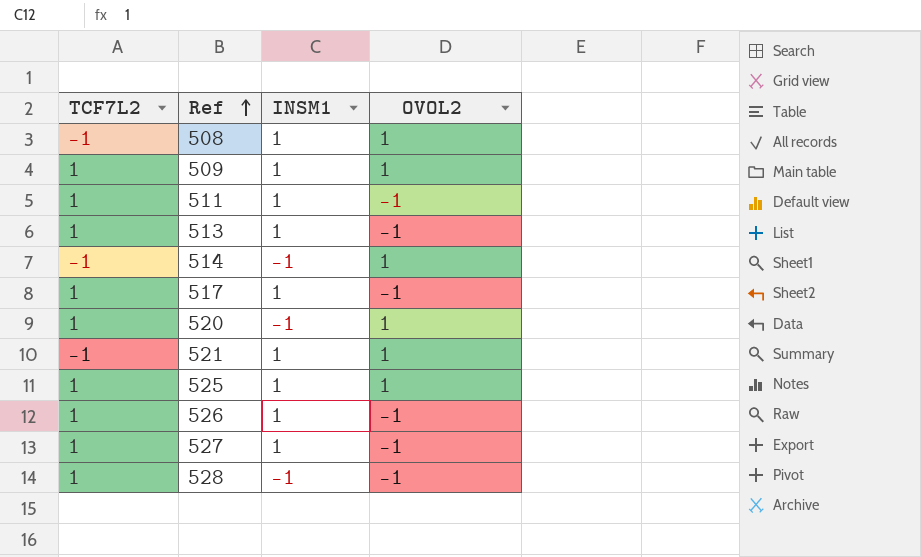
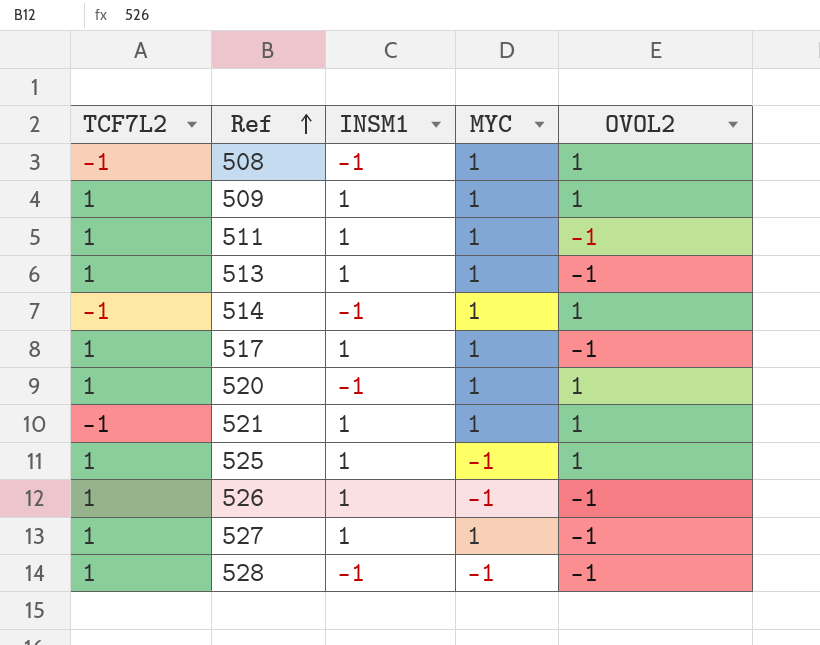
column MYC | position: none -> 4
508 | INSM1: 1 -> -1

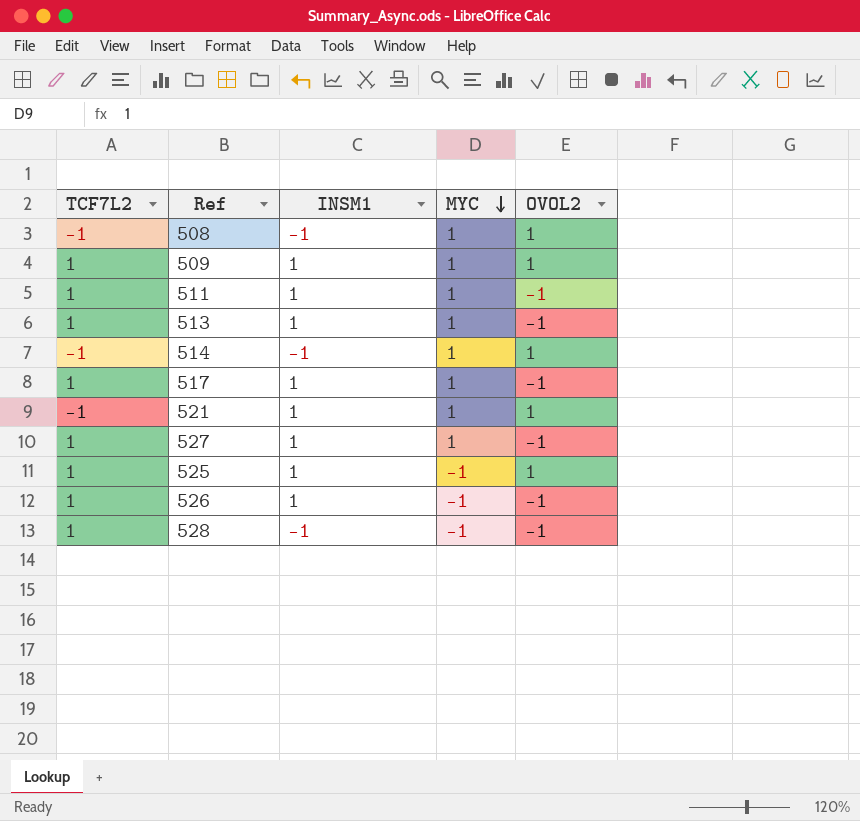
row order: Ref ascending -> MYC descending
row 520: 1 | -1 | 1 | 1 -> none

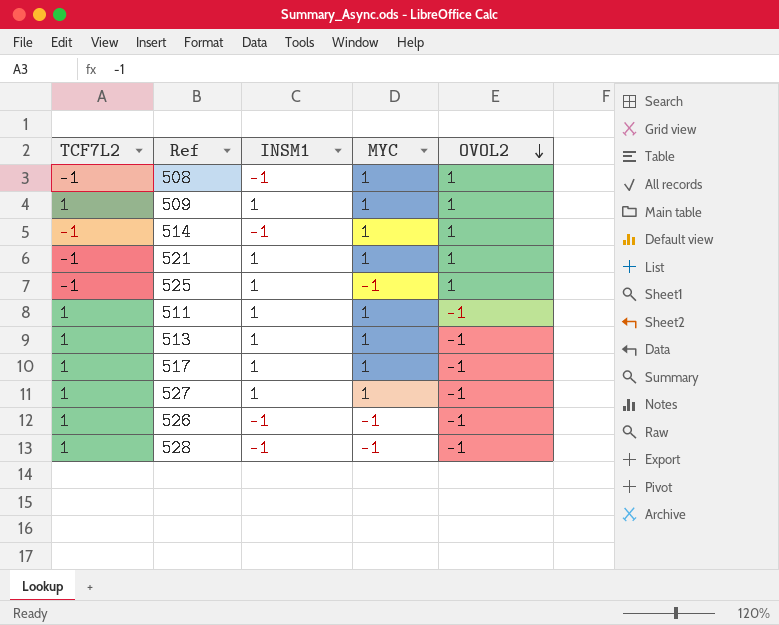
row order: MYC descending -> OVOL2 descending
525 | TCF7L2: 1 -> -1
526 | INSM1: 1 -> -1

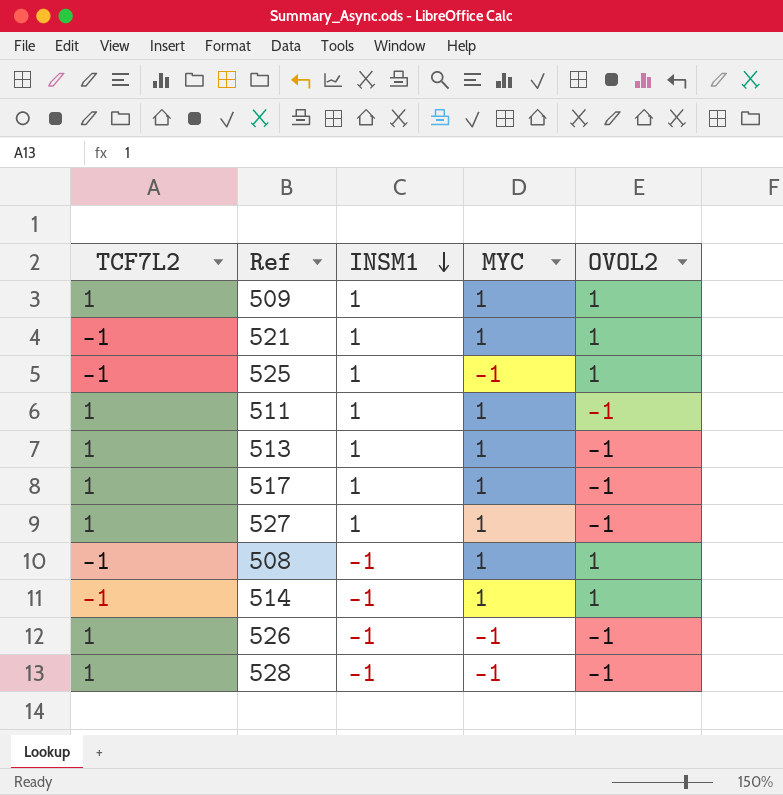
row order: OVOL2 descending -> INSM1 descending

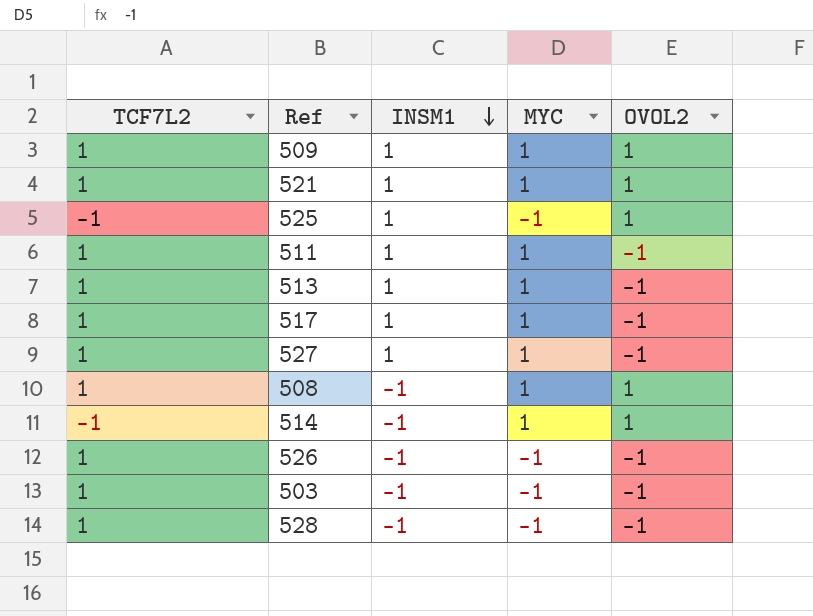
521 | TCF7L2: -1 -> 1
508 | TCF7L2: -1 -> 1
row 503: none -> 1 | -1 | -1 | -1

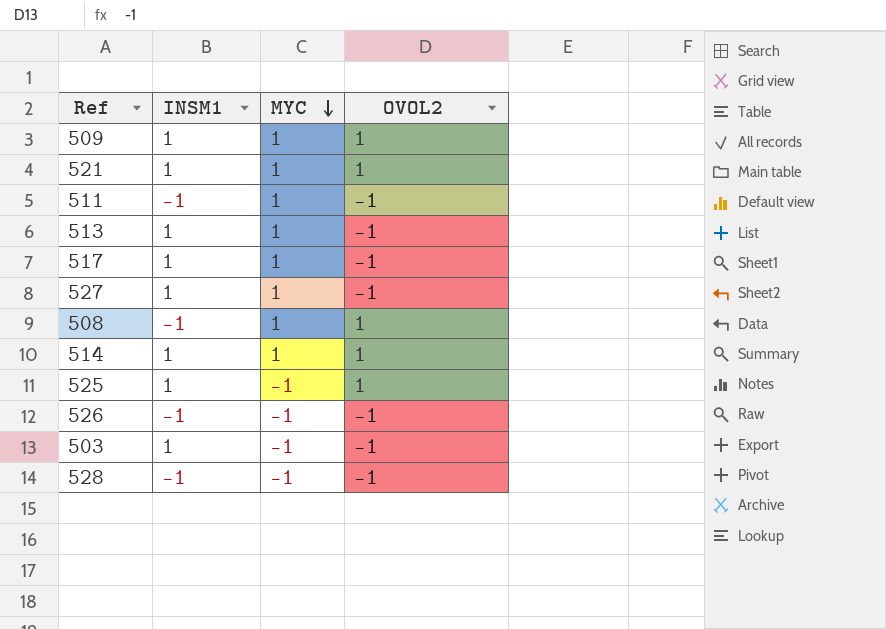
row order: INSM1 descending -> MYC descending
column TCF7L2 | position: 1 -> none
511 | INSM1: 1 -> -1
514 | INSM1: -1 -> 1
503 | INSM1: -1 -> 1

